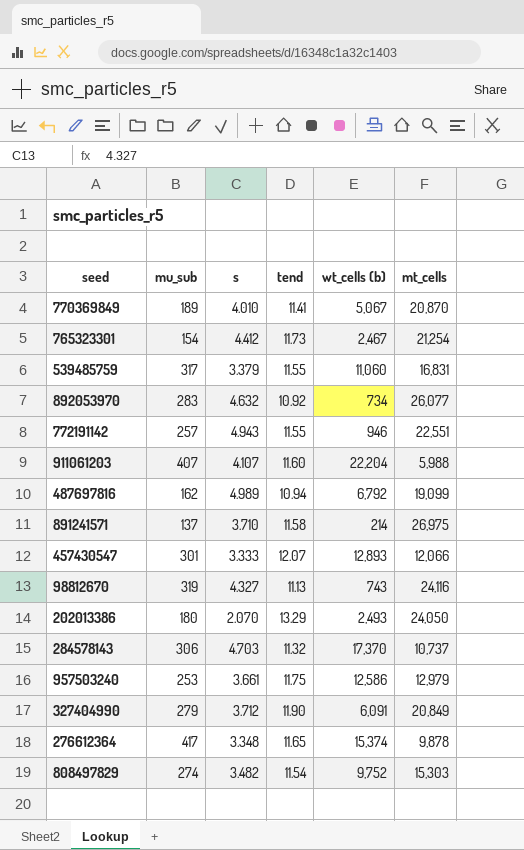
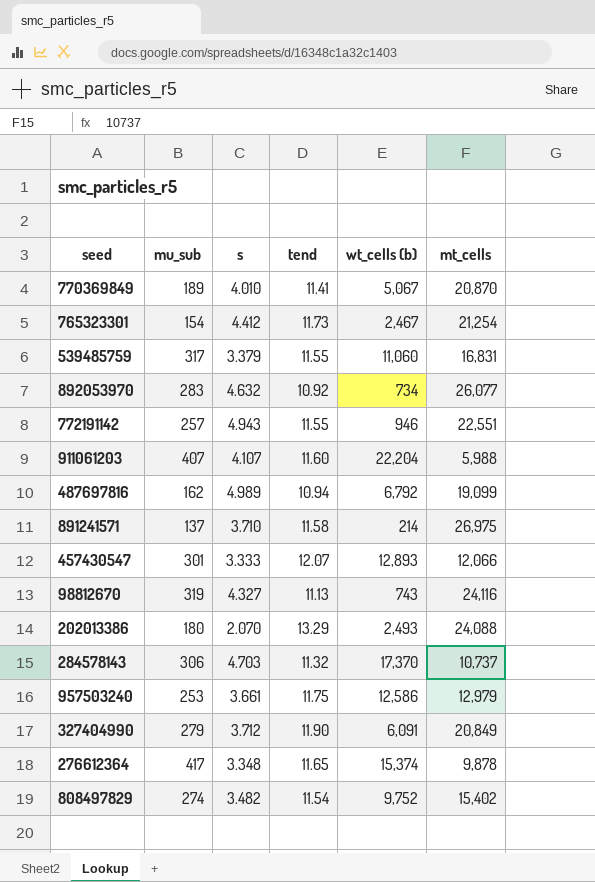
202013386 | mt_cells: 24,050 -> 24,088
808497829 | mt_cells: 15,303 -> 15,402

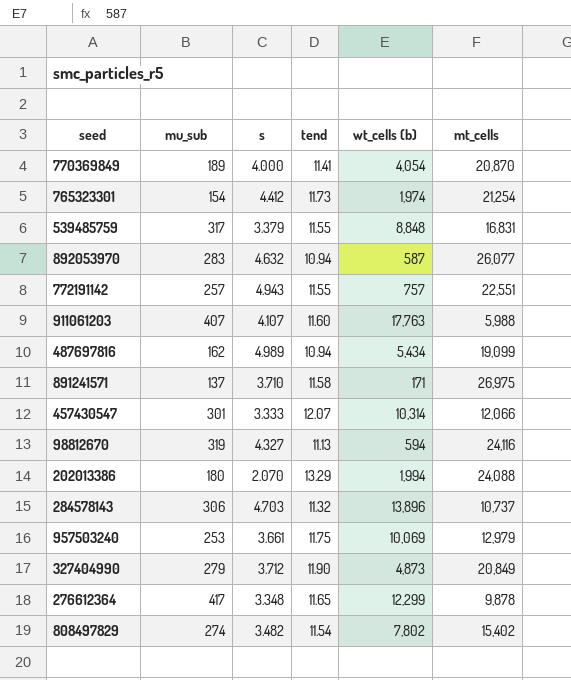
770369849 | s: 4.010 -> 4.000
770369849 | wt_cells (b): 5,067 -> 4,054
765323301 | wt_cells (b): 2,467 -> 1,974
539485759 | wt_cells (b): 11,060 -> 8,848
892053970 | tend: 10.92 -> 10.94
892053970 | wt_cells (b): 734 -> 587
772191142 | wt_cells (b): 946 -> 757
911061203 | wt_cells (b): 22,204 -> 17,763
487697816 | wt_cells (b): 6,792 -> 5,434
891241571 | wt_cells (b): 214 -> 171
457430547 | wt_cells (b): 12,893 -> 10,314
98812670 | wt_cells (b): 743 -> 594
202013386 | wt_cells (b): 2,493 -> 1,994
284578143 | wt_cells (b): 17,370 -> 13,896
957503240 | wt_cells (b): 12,586 -> 10,069
327404990 | wt_cells (b): 6,091 -> 4,873
276612364 | wt_cells (b): 15,374 -> 12,299
808497829 | wt_cells (b): 9,752 -> 7,802

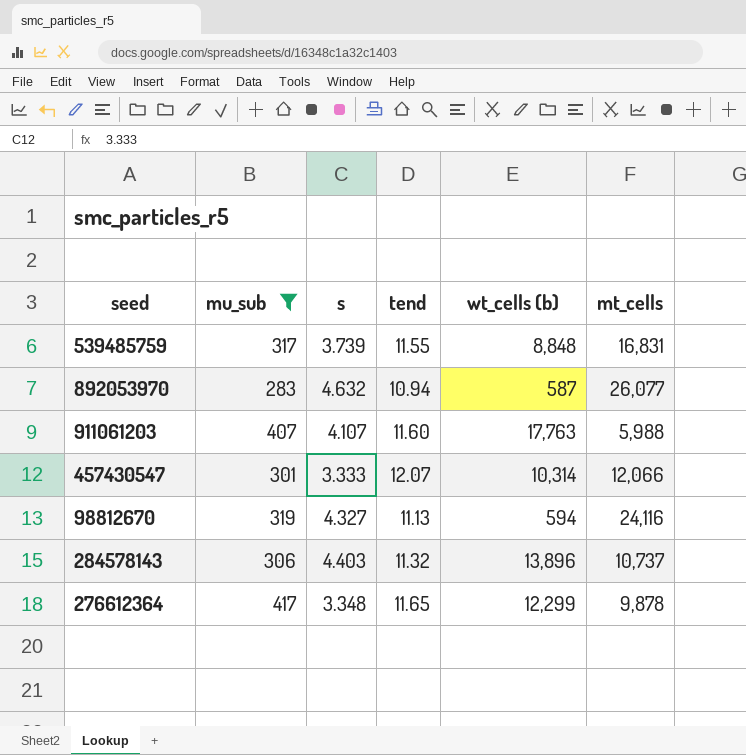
filter: none -> mu_sub >= 283
539485759 | s: 3.379 -> 3.739
284578143 | s: 4.703 -> 4.403

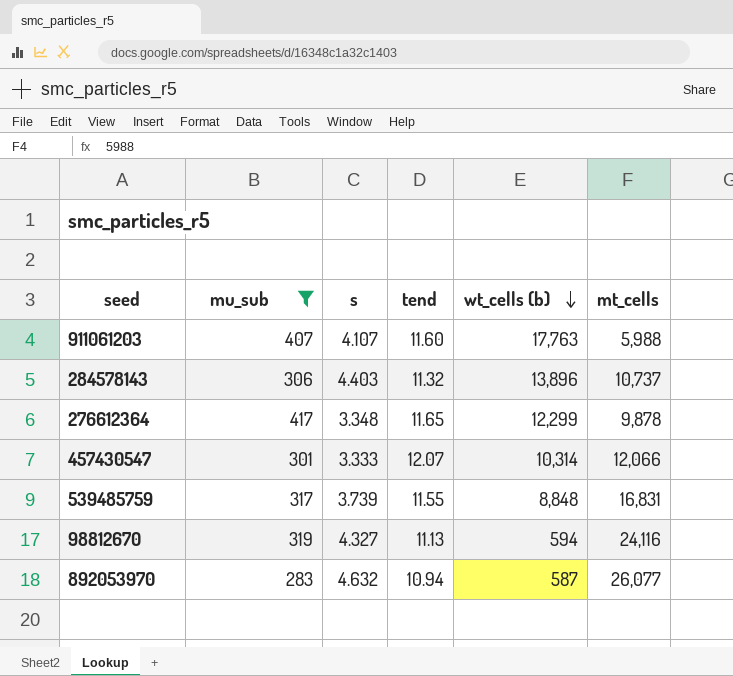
row order: none -> wt_cells (b) descending

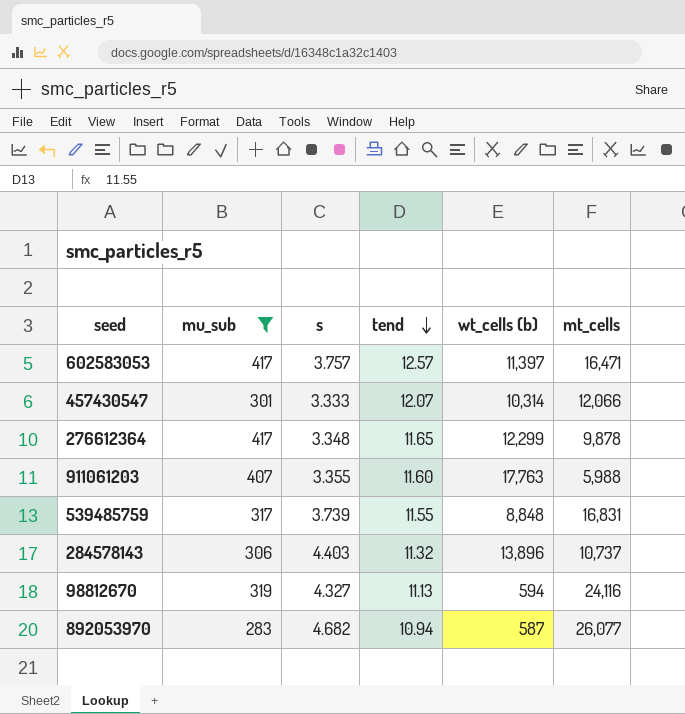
row order: wt_cells (b) descending -> tend descending
row 602583053: none -> 417 | 3.757 | 12.57 | 11,397 | 16,471
911061203 | s: 4.107 -> 3.355
892053970 | s: 4.632 -> 4.682

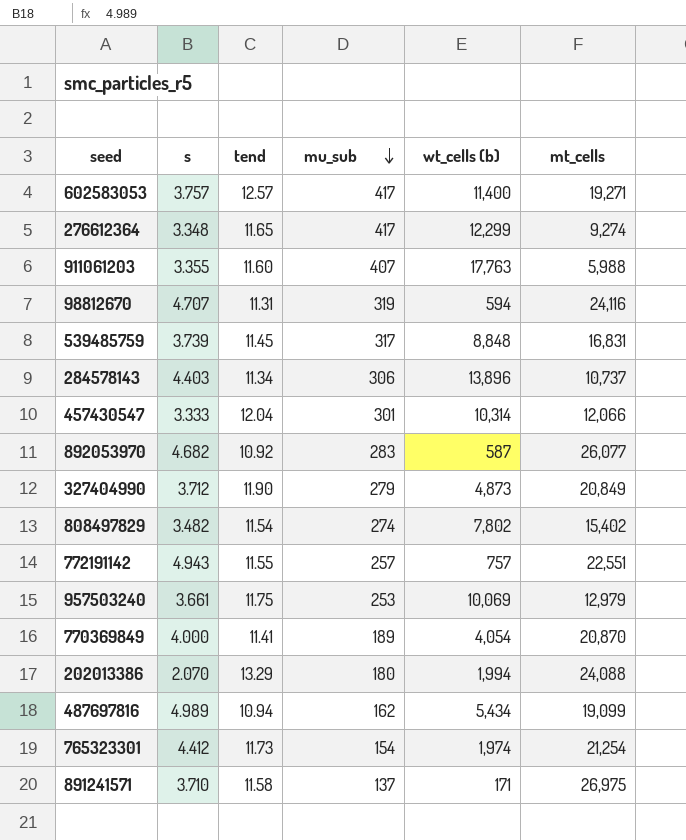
filter: mu_sub >= 283 -> none
row order: tend descending -> mu_sub descending
column mu_sub | position: 2 -> 4
602583053 | wt_cells (b): 11,397 -> 11,400
602583053 | mt_cells: 16,471 -> 19,271
276612364 | mt_cells: 9,878 -> 9,274
98812670 | s: 4.327 -> 4.707
98812670 | tend: 11.13 -> 11.31
539485759 | tend: 11.55 -> 11.45
284578143 | tend: 11.32 -> 11.34
457430547 | tend: 12.07 -> 12.04
892053970 | tend: 10.94 -> 10.92

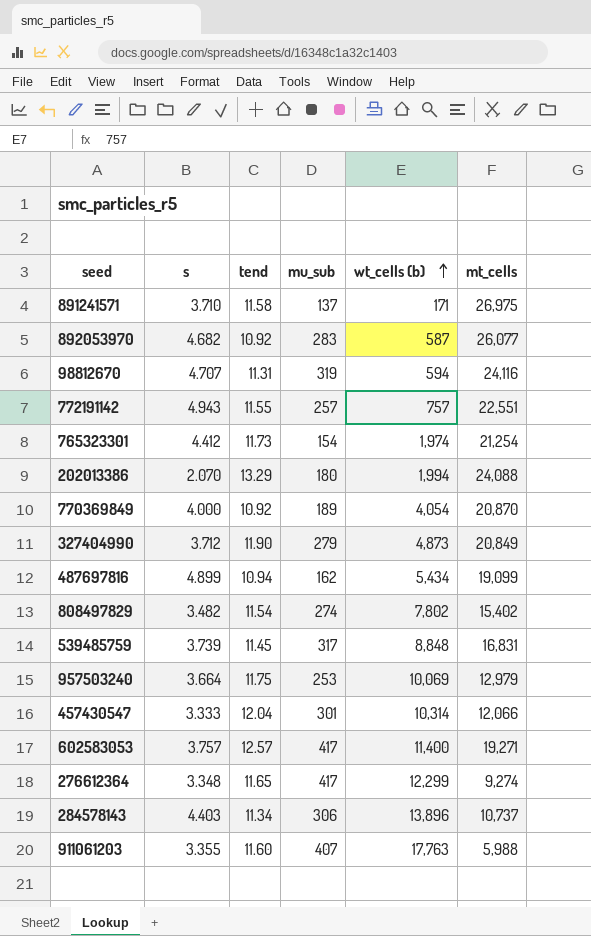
row order: mu_sub descending -> wt_cells (b) ascending
770369849 | tend: 11.41 -> 10.92
487697816 | s: 4.989 -> 4.899
957503240 | s: 3.661 -> 3.664

